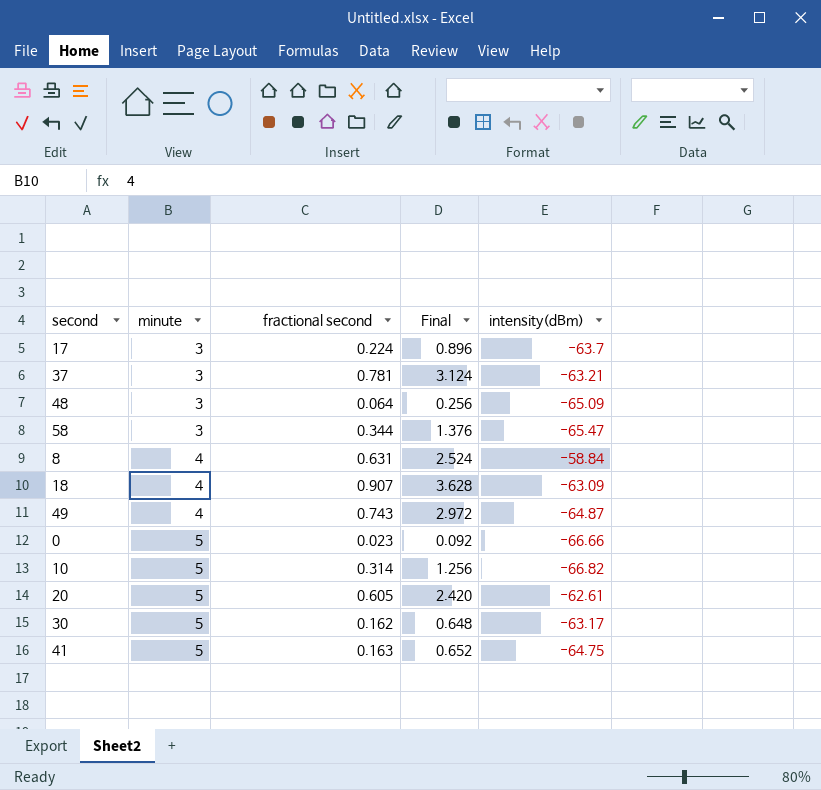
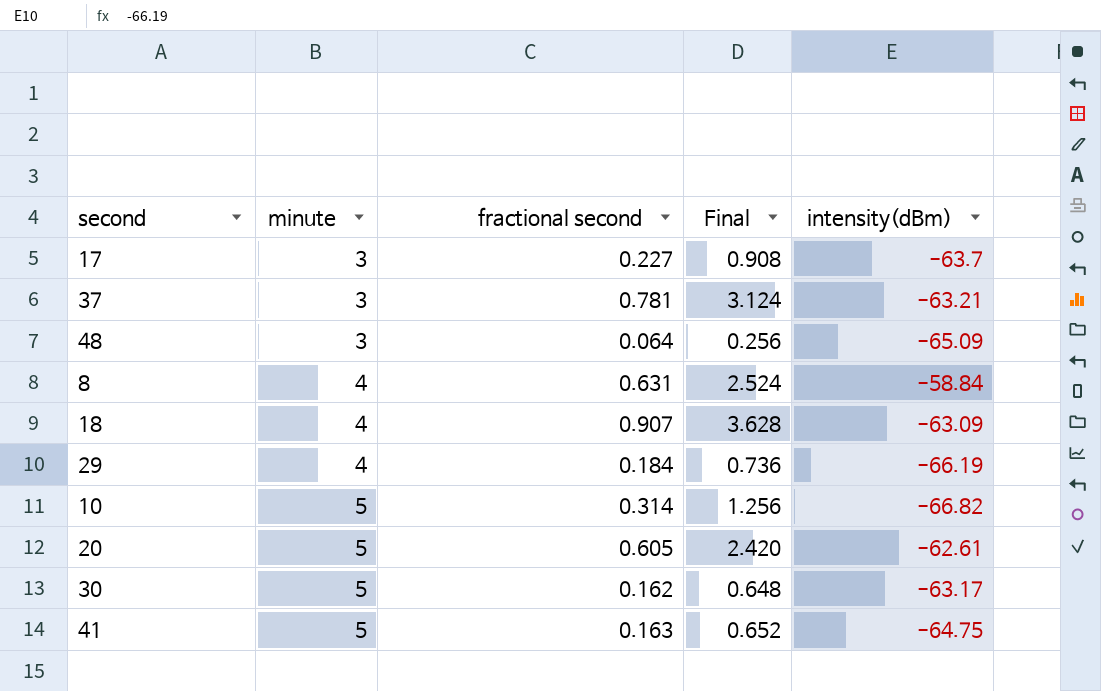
row 58: 3 | 0.344 | 1.376 | -65.47 -> none
row 49: 4 | 0.743 | 2.972 | -64.87 -> none
row 0: 5 | 0.023 | 0.092 | -66.66 -> none
17 | fractional second: 0.224 -> 0.227
17 | Final: 0.896 -> 0.908
row 29: none -> 4 | 0.184 | 0.736 | -66.19

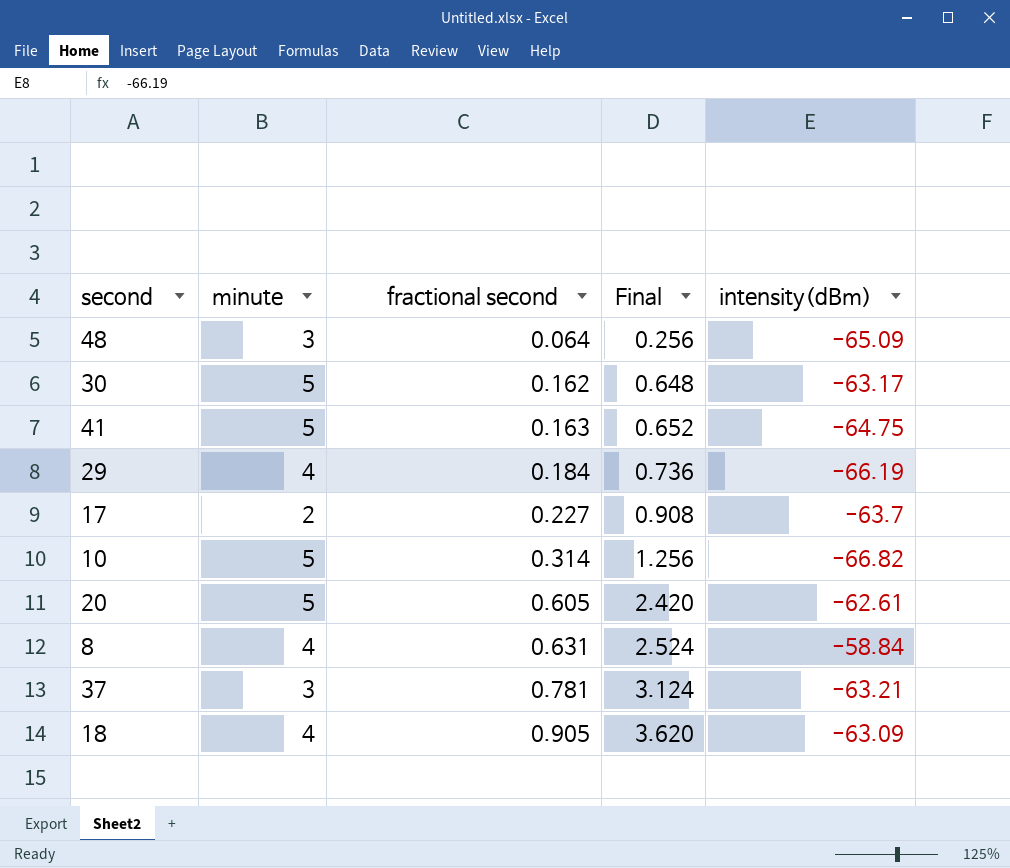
row order: minute ascending -> fractional second ascending
17 | minute: 3 -> 2
18 | fractional second: 0.907 -> 0.905
18 | Final: 3.628 -> 3.620

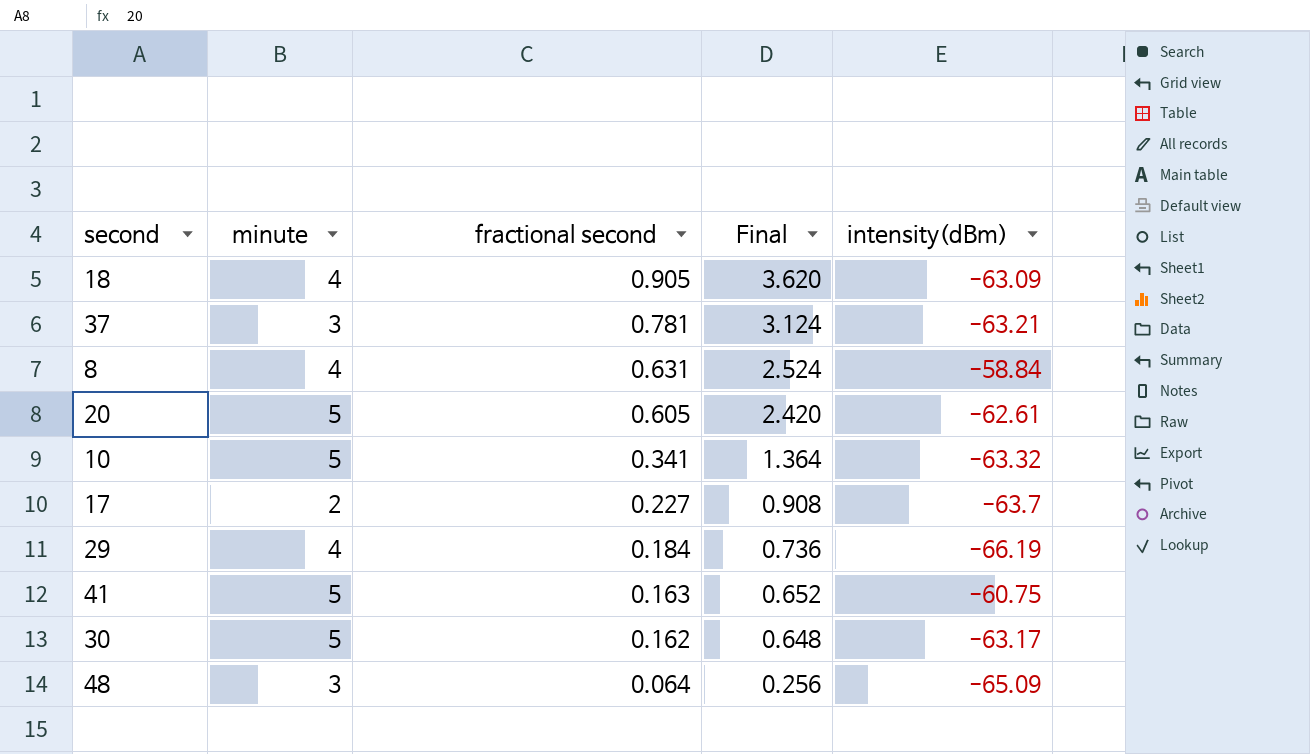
row order: fractional second ascending -> fractional second descending
10 | fractional second: 0.314 -> 0.341
10 | Final: 1.256 -> 1.364
10 | intensity(dBm): -66.82 -> -63.32
41 | intensity(dBm): -64.75 -> -60.75

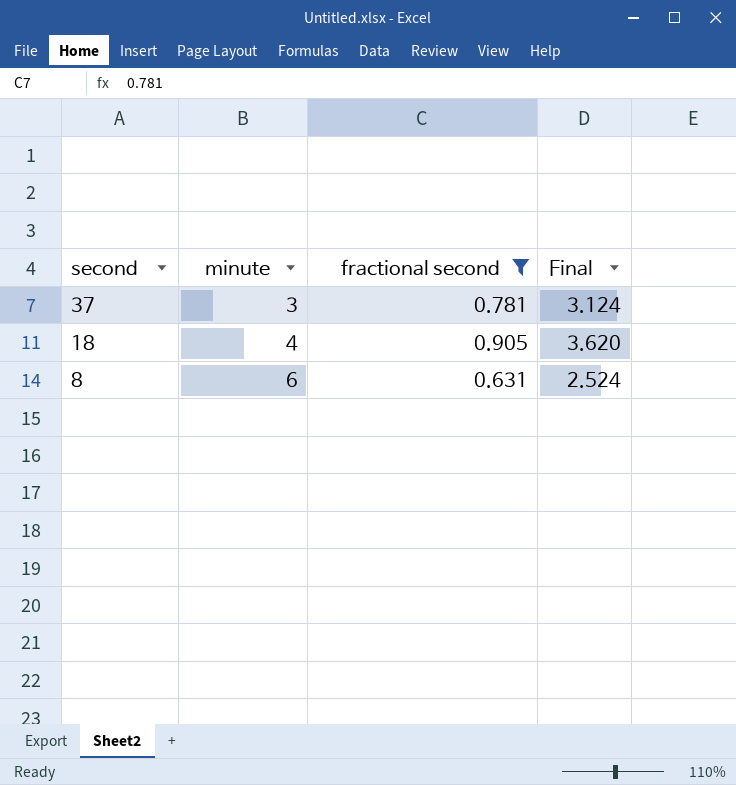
filter: none -> fractional second >= 0.631
row order: fractional second descending -> second descending
column intensity(dBm) | position: 5 -> none
8 | minute: 4 -> 6

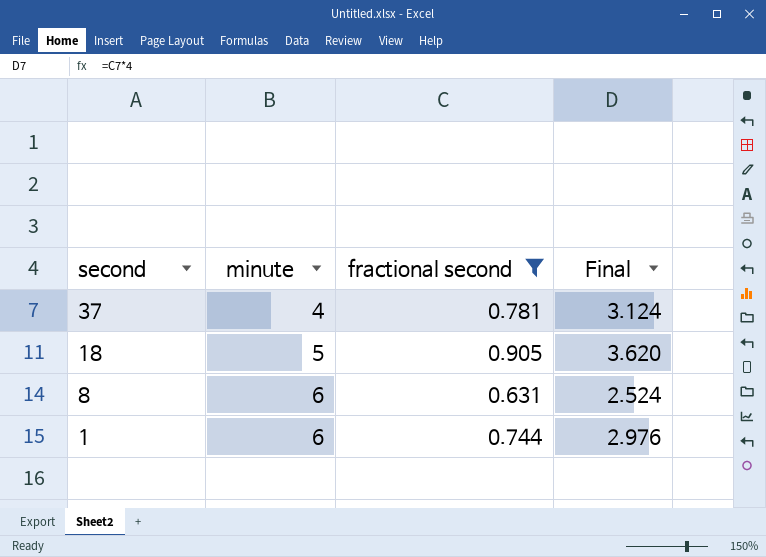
37 | minute: 3 -> 4
18 | minute: 4 -> 5
row 1: none -> 6 | 0.744 | 2.976

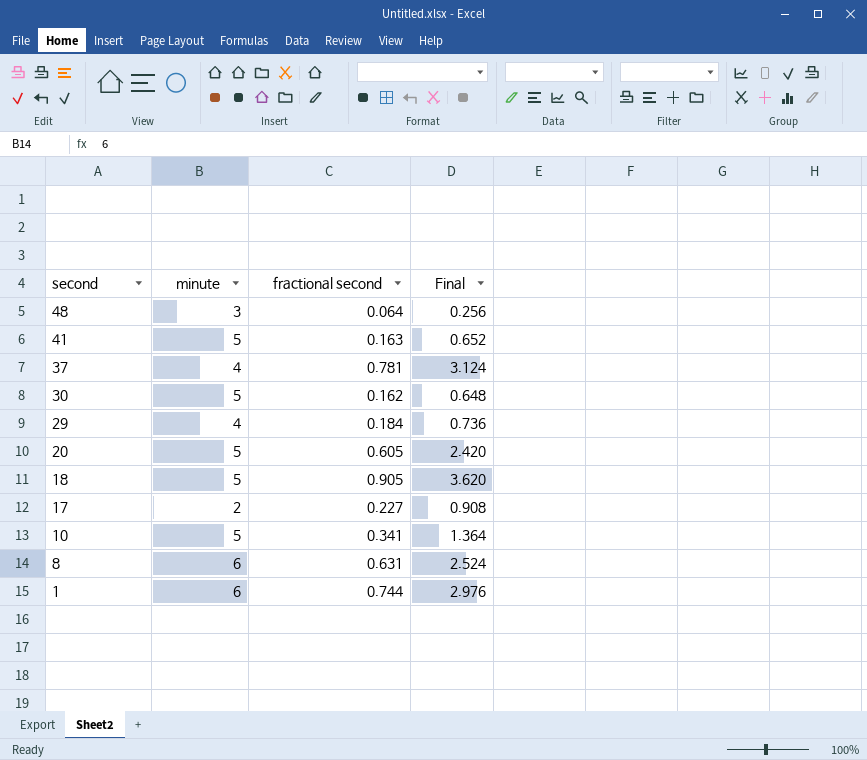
filter: fractional second >= 0.631 -> none

